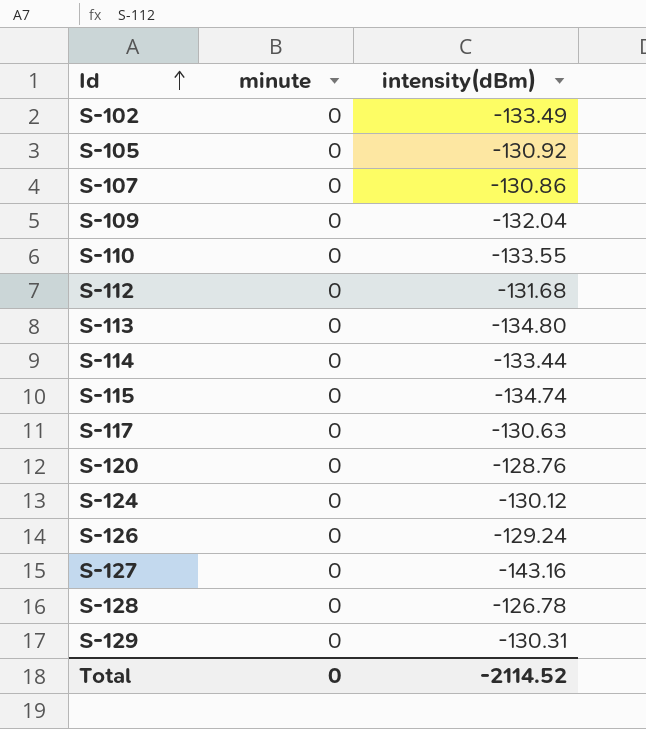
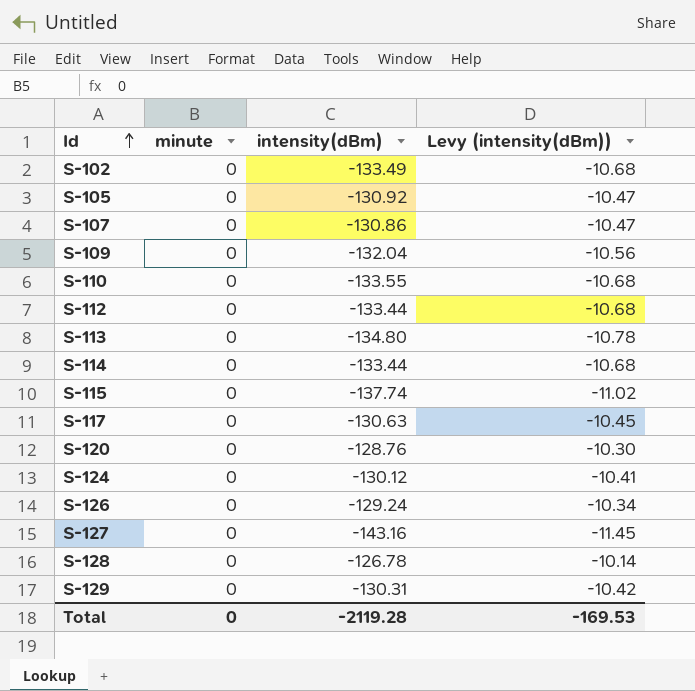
column Levy (intensity(dBm)) | formula: none -> [intensity(dBm)] * 0.08
S-112 | intensity(dBm): -131.68 -> -133.44
S-115 | intensity(dBm): -134.74 -> -137.74
Total | intensity(dBm): -2114.52 -> -2119.28

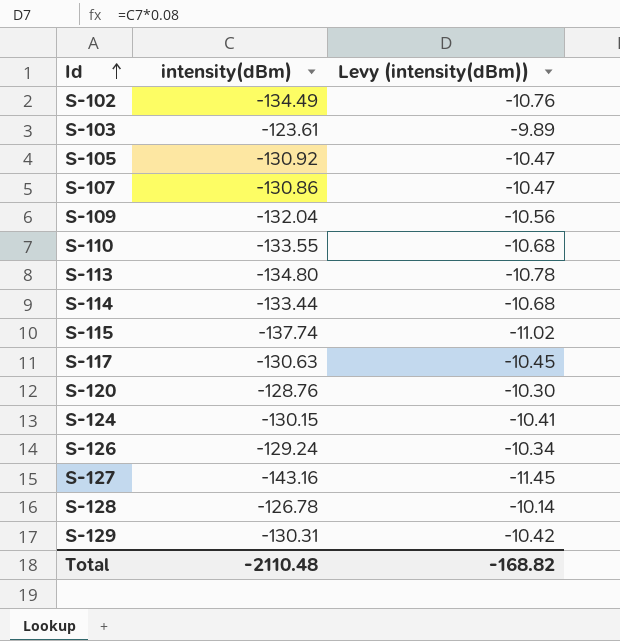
column minute | position: 2 -> none
row S-112: 0 | -133.44 | -10.68 -> none
S-102 | intensity(dBm): -133.49 -> -134.49
S-102 | Levy (intensity(dBm)): -10.68 -> -10.76
row S-103: none -> -123.61 | -9.89
S-124 | intensity(dBm): -130.12 -> -130.15
Total | intensity(dBm): -2119.28 -> -2110.48
Total | Levy (intensity(dBm)): -169.53 -> -168.82

